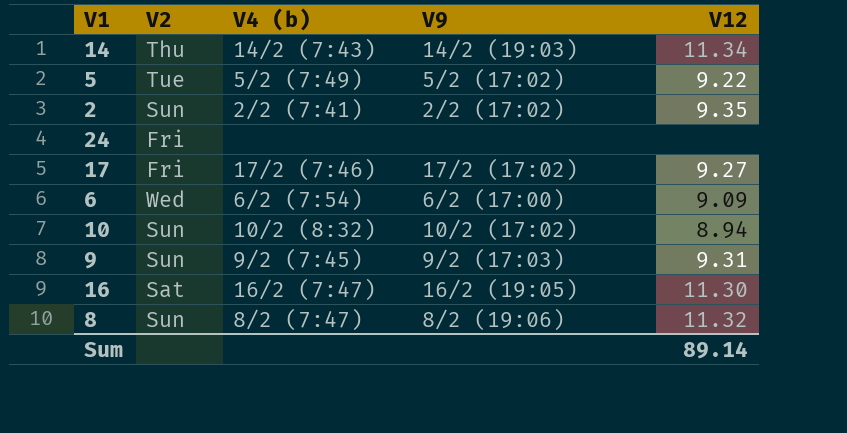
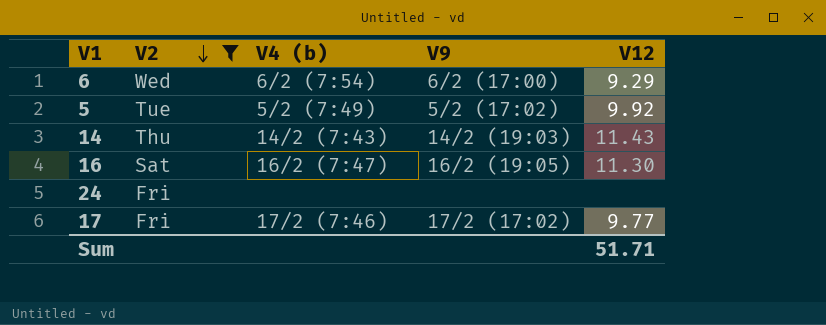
filter: none -> V2 != Sun
row order: none -> V2 descending
6 | V12: 9.09 -> 9.29
5 | V12: 9.22 -> 9.92
14 | V12: 11.34 -> 11.43
17 | V12: 9.27 -> 9.77
Sum | V12: 89.14 -> 51.71

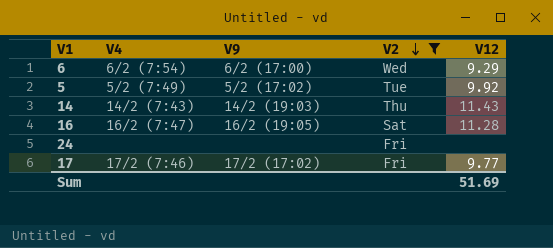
column name: V4 (b) -> V4
column V2 | position: 2 -> 4
16 | V12: 11.30 -> 11.28
Sum | V12: 51.71 -> 51.69

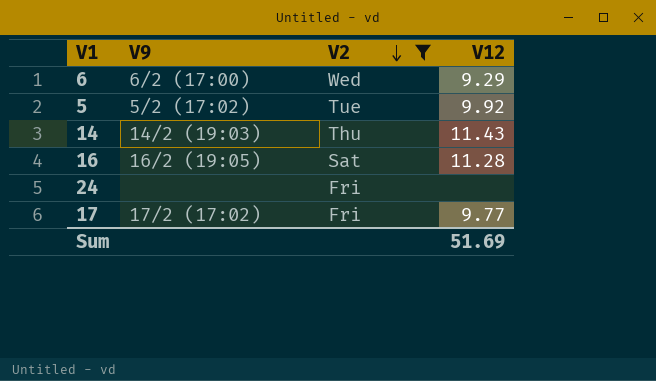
column V4 | position: 2 -> none

